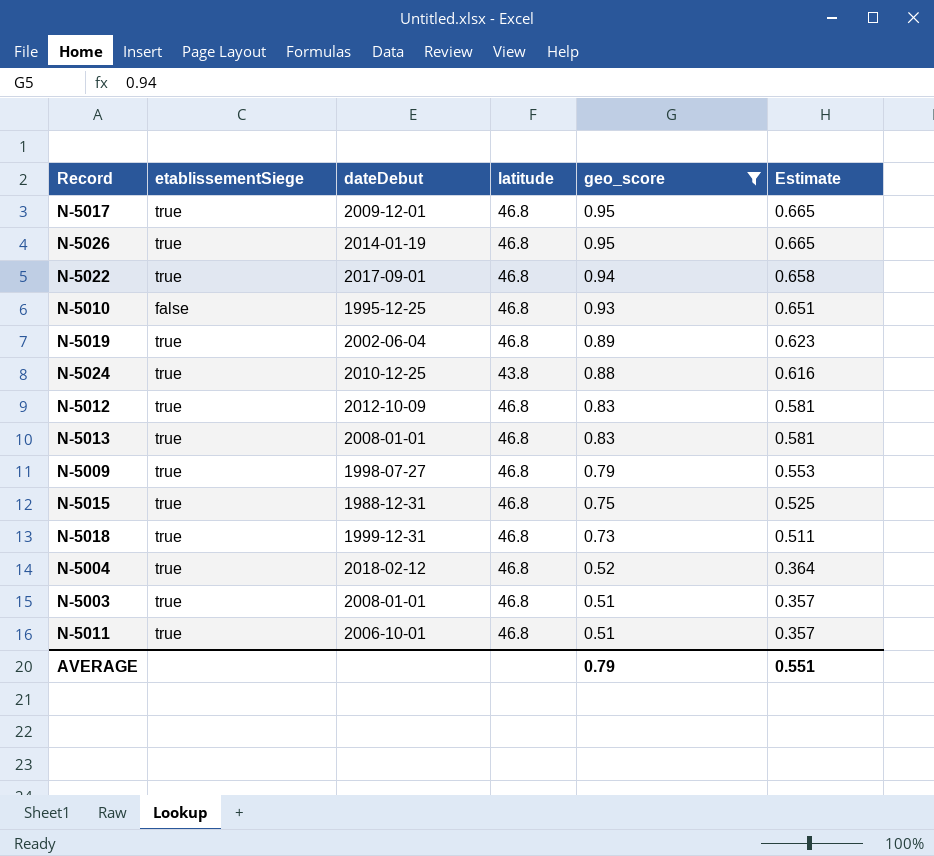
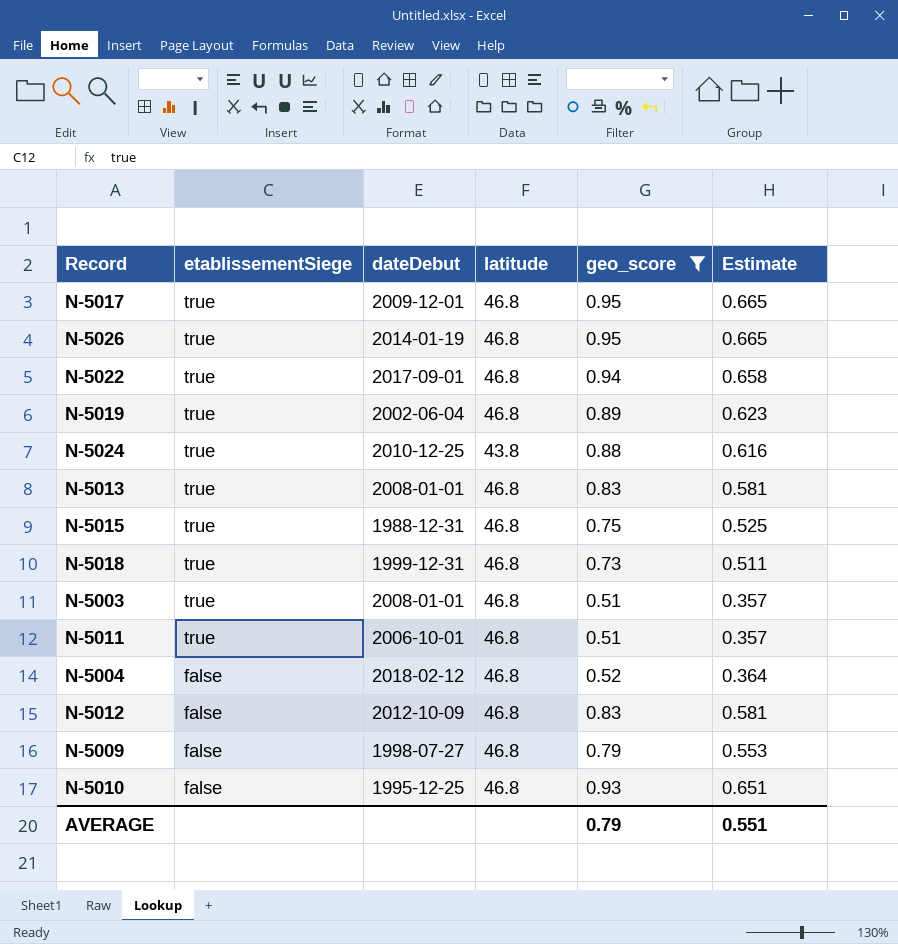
row order: geo_score descending -> etablissementSiege descending
N-5004 | etablissementSiege: true -> false
N-5012 | etablissementSiege: true -> false
N-5009 | etablissementSiege: true -> false

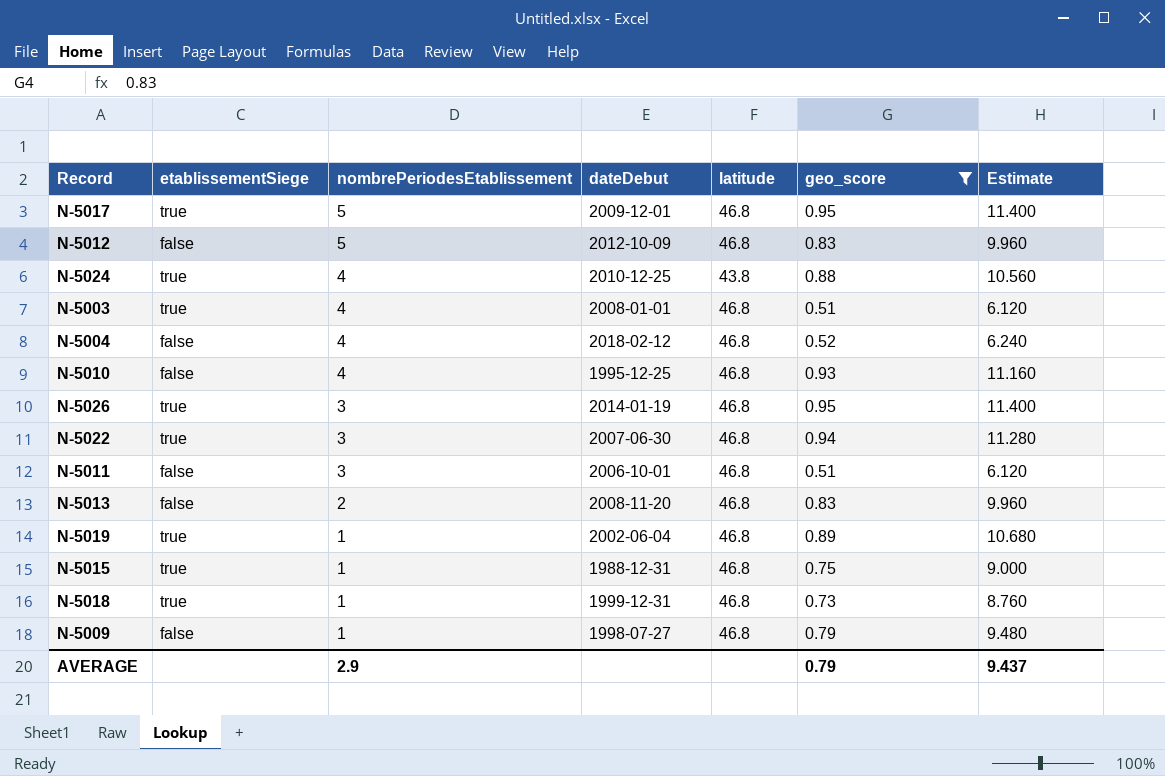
row order: etablissementSiege descending -> nombrePeriodesEtablissement descending
column nombrePeriodesEtablissement | position: none -> 3
column Estimate | formula: [geo_score] * 0.7 -> [geo_score] * 12
N-5022 | dateDebut: 2017-09-01 -> 2007-06-30
N-5011 | etablissementSiege: true -> false
N-5013 | etablissementSiege: true -> false
N-5013 | dateDebut: 2008-01-01 -> 2008-11-20
AVERAGE | Estimate: 0.551 -> 9.437

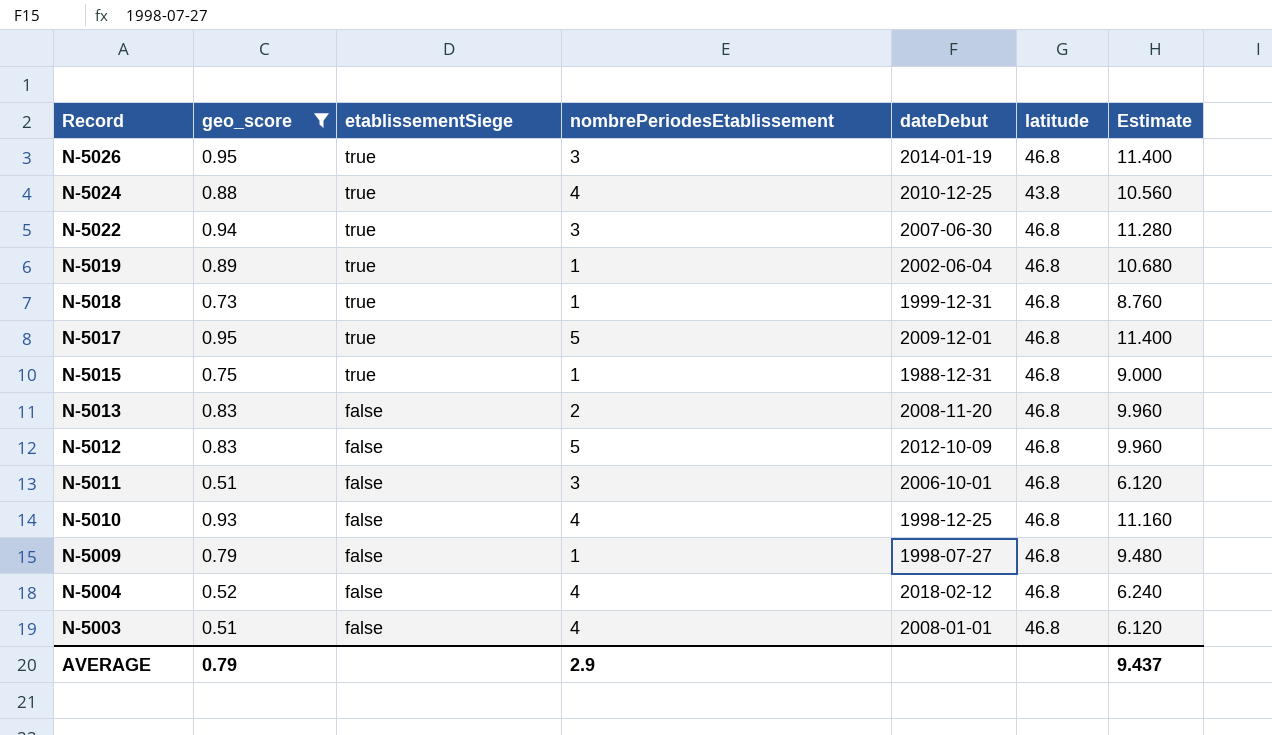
row order: nombrePeriodesEtablissement descending -> Record descending
column geo_score | position: 6 -> 2
N-5010 | dateDebut: 1995-12-25 -> 1998-12-25
N-5003 | etablissementSiege: true -> false

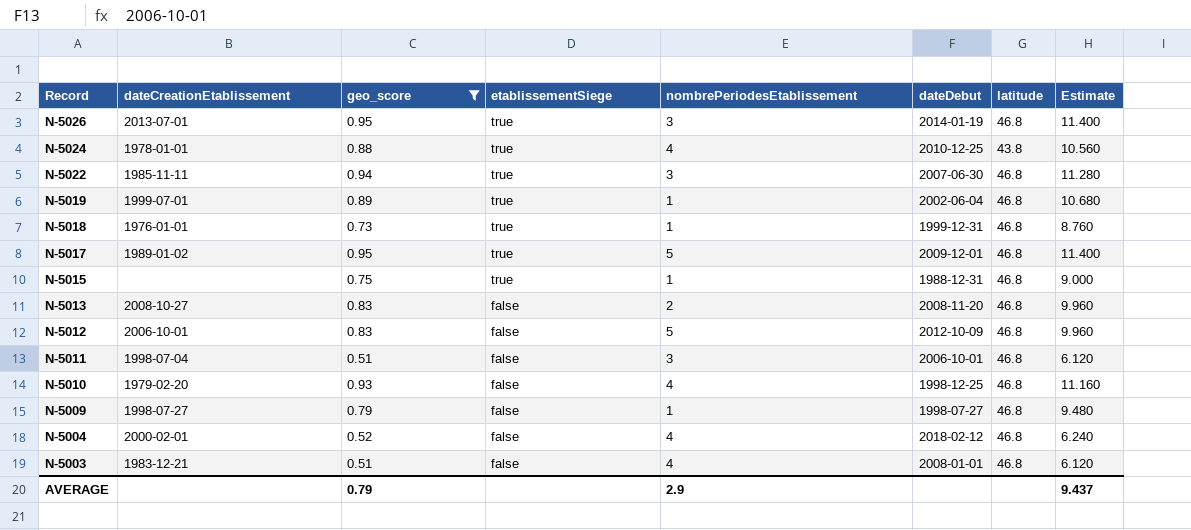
column dateCreationEtablissement | position: none -> 2

